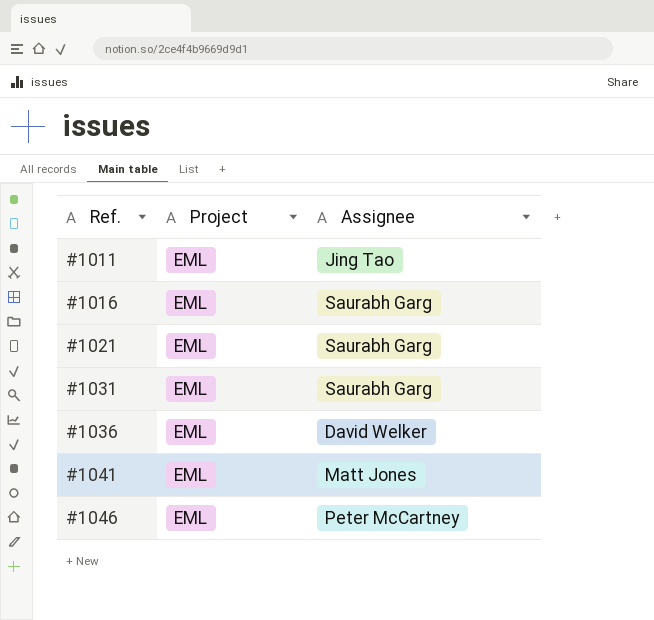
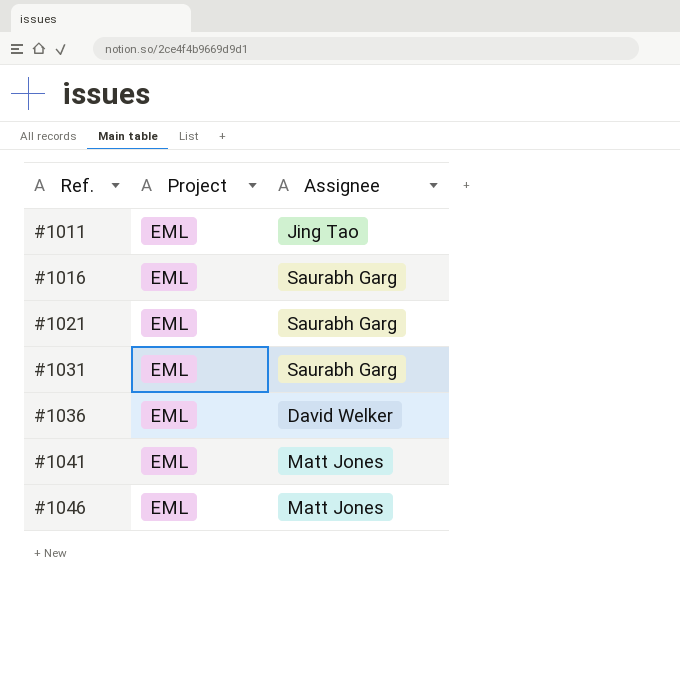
#1046 | Assignee: Peter McCartney -> Matt Jones

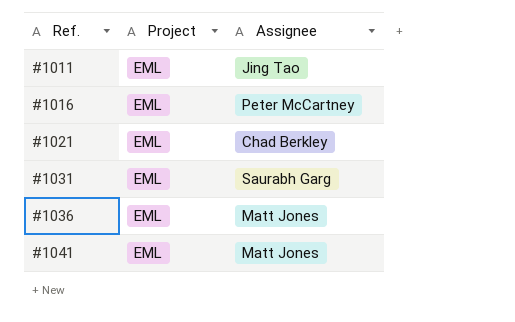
row #1046: EML | Matt Jones -> none
#1016 | Assignee: Saurabh Garg -> Peter McCartney
#1021 | Assignee: Saurabh Garg -> Chad Berkley
#1036 | Assignee: David Welker -> Matt Jones

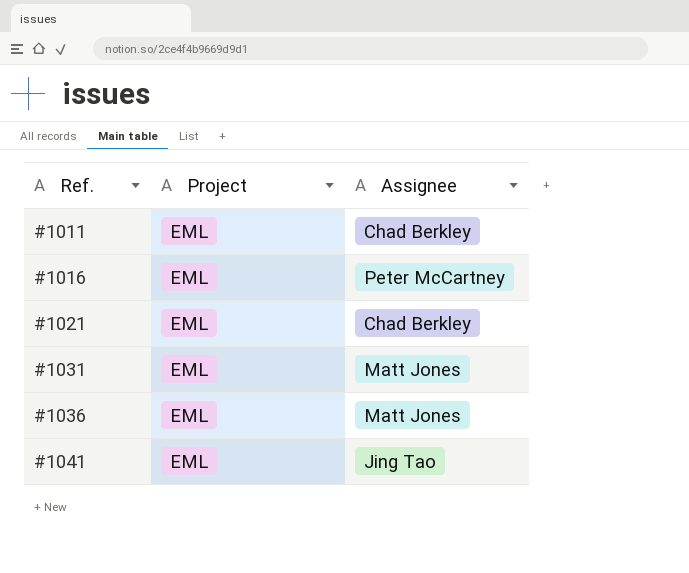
#1011 | Assignee: Jing Tao -> Chad Berkley
#1031 | Assignee: Saurabh Garg -> Matt Jones
#1041 | Assignee: Matt Jones -> Jing Tao

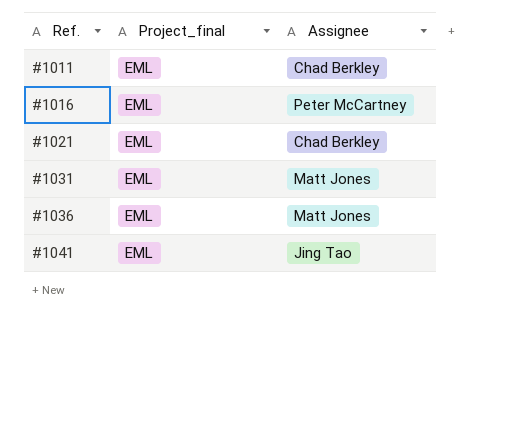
column name: Project -> Project_final

